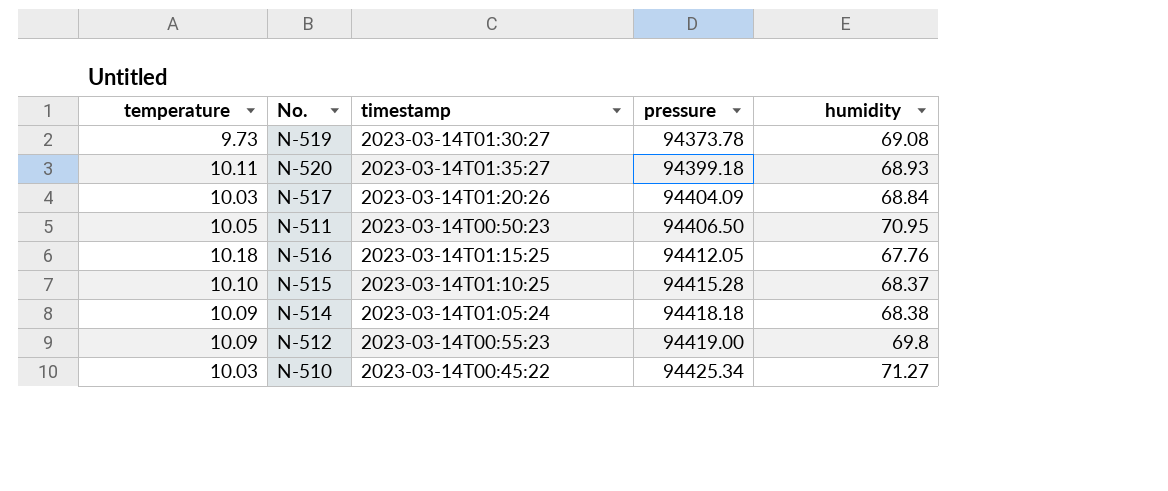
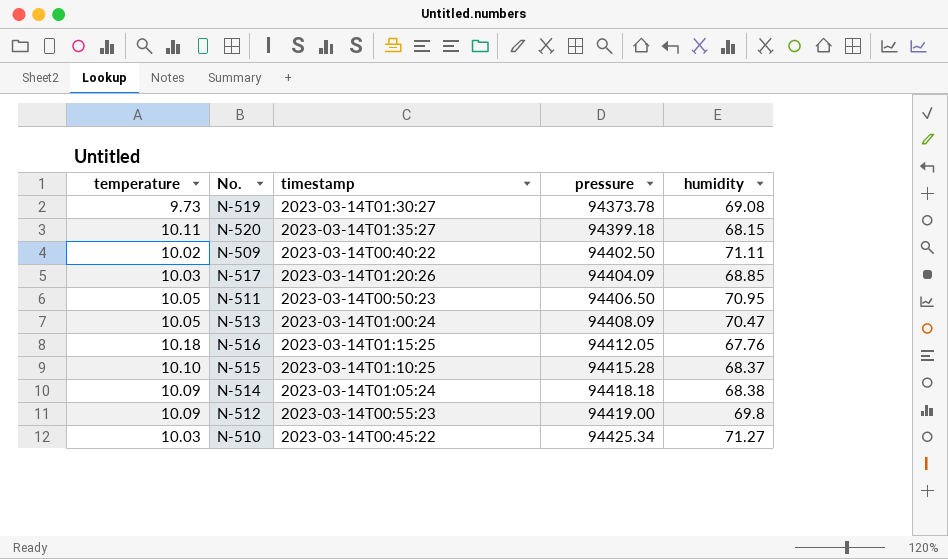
N-520 | humidity: 68.93 -> 68.15
row N-509: none -> 10.02 | 2023-03-14T00:40:22 | 94402.50 | 71.11
N-517 | humidity: 68.84 -> 68.85
row N-513: none -> 10.05 | 2023-03-14T01:00:24 | 94408.09 | 70.47

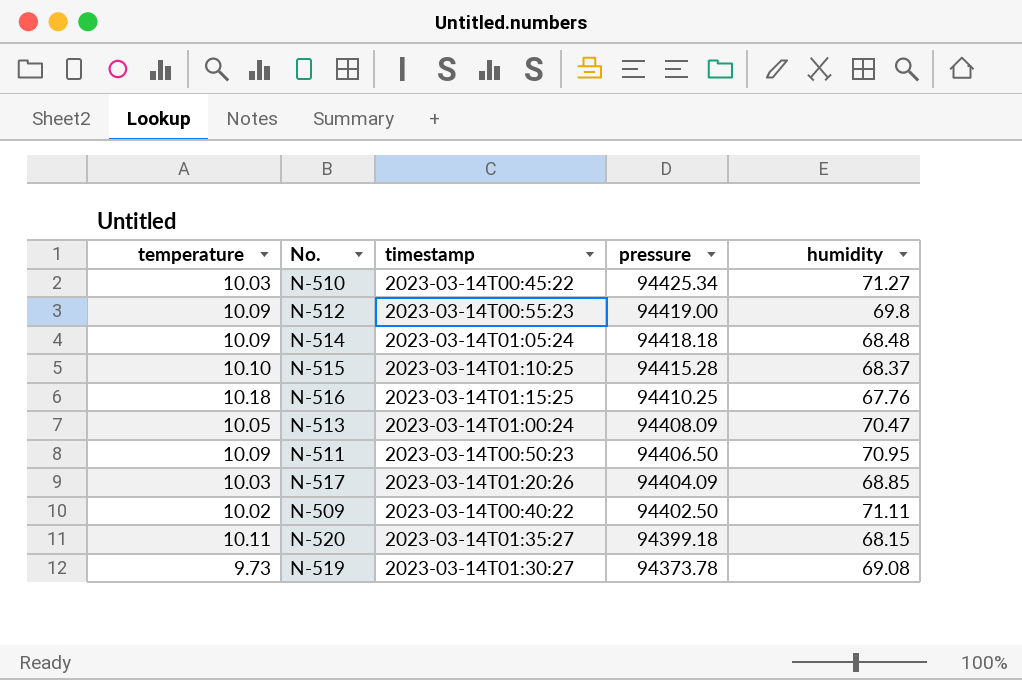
row order: pressure ascending -> pressure descending
N-514 | humidity: 68.38 -> 68.48
N-516 | pressure: 94412.05 -> 94410.25
N-511 | temperature: 10.05 -> 10.09

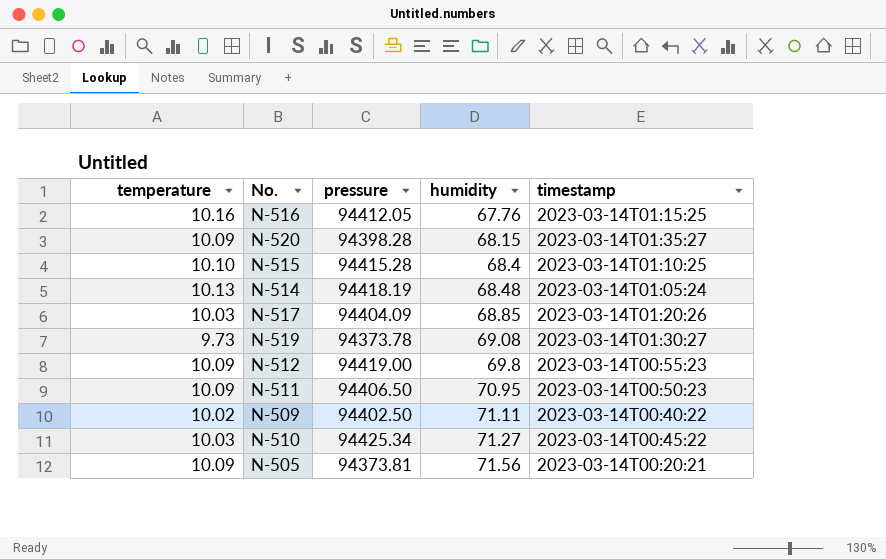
row order: pressure descending -> humidity ascending
column timestamp | position: 3 -> 5
row N-513: 10.05 | 2023-03-14T01:00:24 | 94408.09 | 70.47 -> none
N-516 | temperature: 10.18 -> 10.16
N-516 | pressure: 94410.25 -> 94412.05
N-520 | temperature: 10.11 -> 10.09
N-520 | pressure: 94399.18 -> 94398.28
N-515 | humidity: 68.37 -> 68.4
N-514 | temperature: 10.09 -> 10.13
N-514 | pressure: 94418.18 -> 94418.19
row N-505: none -> 10.09 | 94373.81 | 71.56 | 2023-03-14T00:20:21

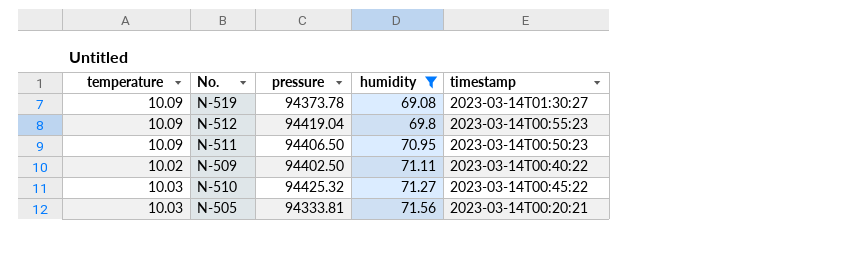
filter: none -> humidity >= 69.08
N-519 | temperature: 9.73 -> 10.09
N-512 | pressure: 94419.00 -> 94419.04
N-510 | pressure: 94425.34 -> 94425.32
N-505 | temperature: 10.09 -> 10.03
N-505 | pressure: 94373.81 -> 94333.81

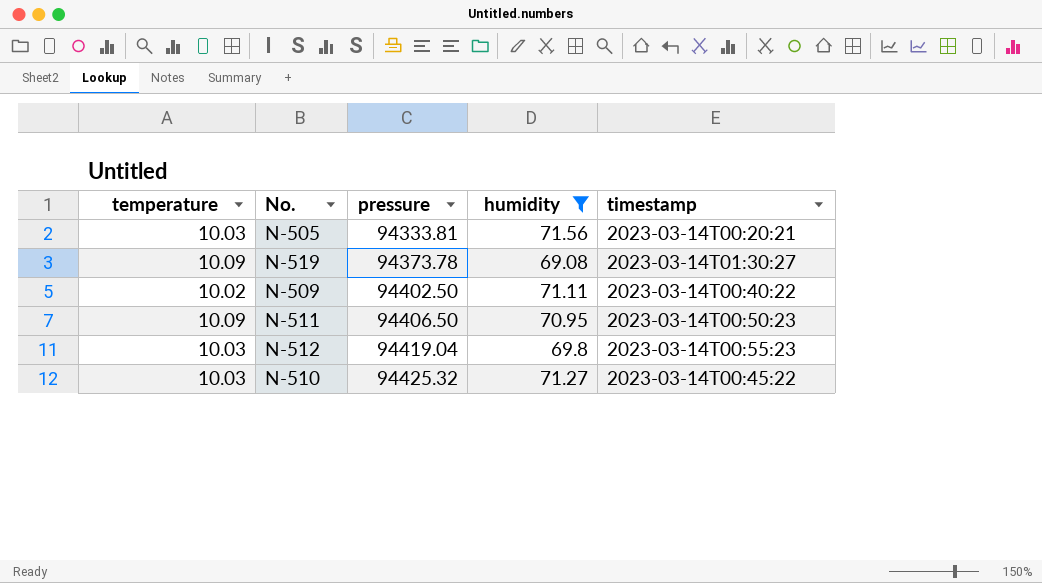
row order: humidity ascending -> pressure ascending
N-512 | temperature: 10.09 -> 10.03

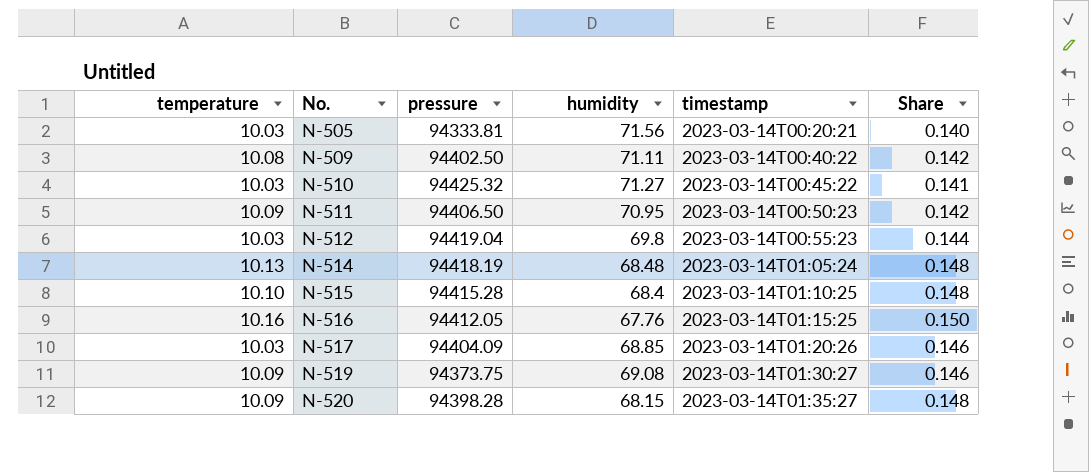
filter: humidity >= 69.08 -> none
row order: pressure ascending -> No. ascending
column Share | formula: none -> [temperature] / [humidity]
N-509 | temperature: 10.02 -> 10.08
N-519 | pressure: 94373.78 -> 94373.75

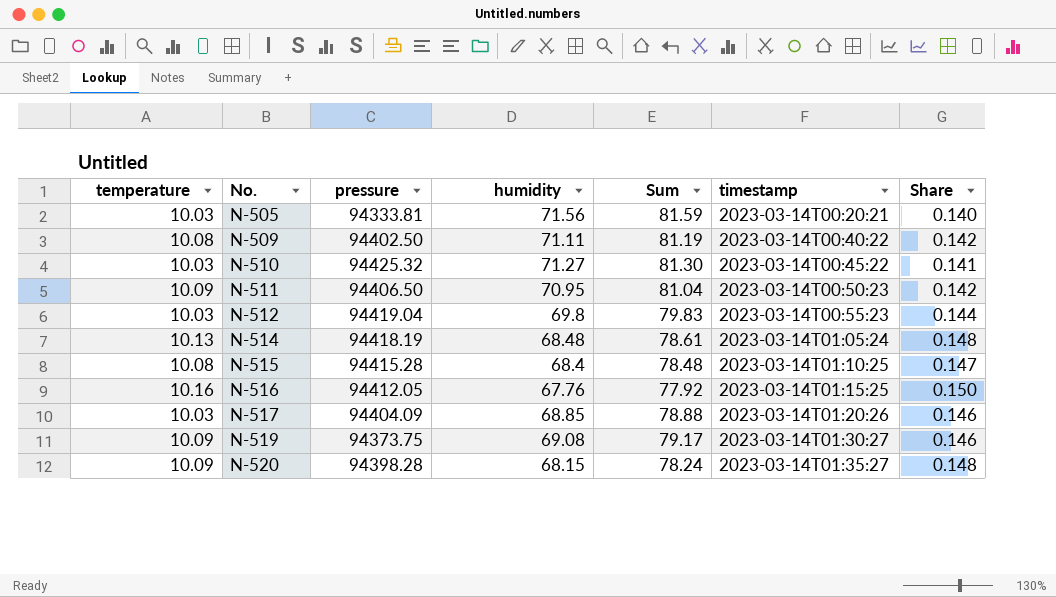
column Sum | formula: none -> [temperature] + [humidity]
N-515 | temperature: 10.10 -> 10.08
N-515 | Share: 0.148 -> 0.147

